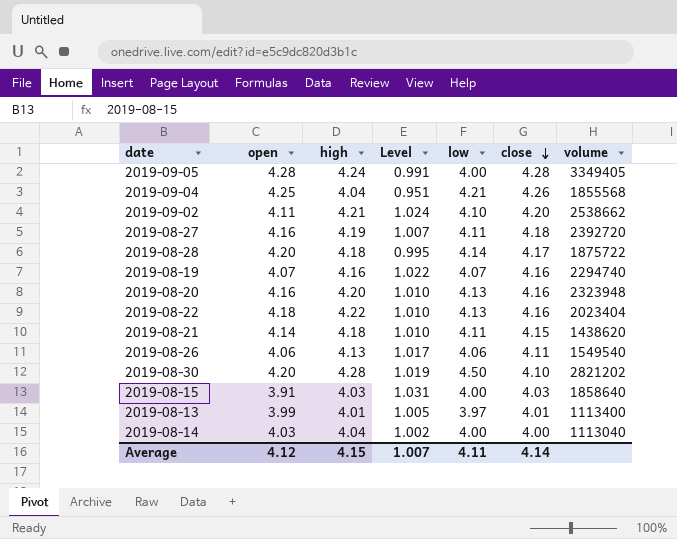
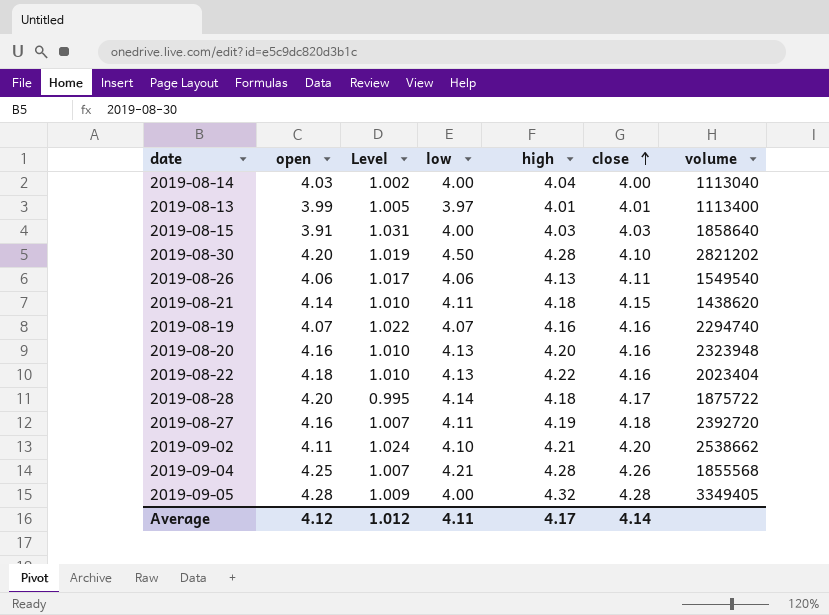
row order: close descending -> close ascending
column high | position: 3 -> 5
2019-09-04 | Level: 0.951 -> 1.007
2019-09-04 | high: 4.04 -> 4.28
2019-09-05 | Level: 0.991 -> 1.009
2019-09-05 | high: 4.24 -> 4.32
Average | Level: 1.007 -> 1.012
Average | high: 4.15 -> 4.17

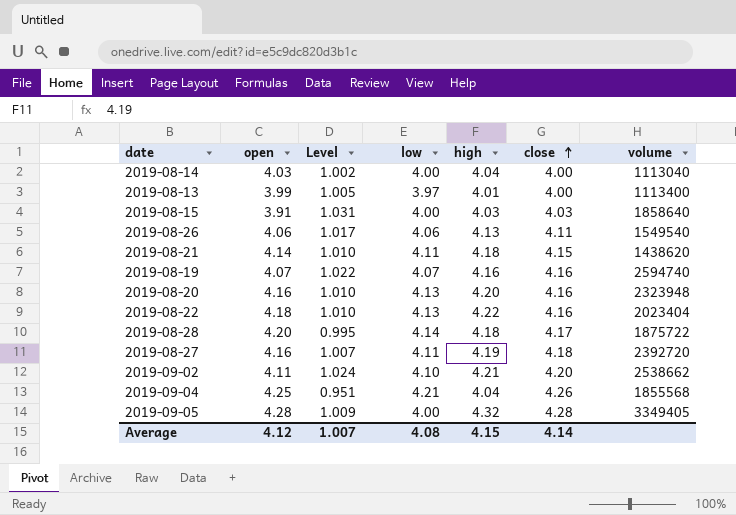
row 2019-08-30: 4.20 | 1.019 | 4.50 | 4.28 | 4.10 | 2821202 -> none
2019-08-13 | close: 4.01 -> 4.00
2019-08-19 | volume: 2294740 -> 2594740
2019-09-04 | Level: 1.007 -> 0.951
2019-09-04 | high: 4.28 -> 4.04
Average | Level: 1.012 -> 1.007
Average | low: 4.11 -> 4.08
Average | high: 4.17 -> 4.15

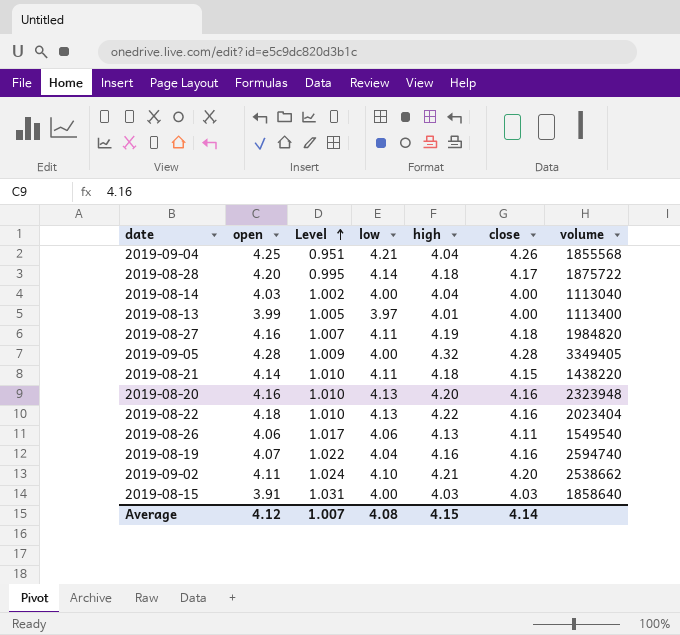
row order: close ascending -> Level ascending
2019-08-27 | volume: 2392720 -> 1984820
2019-08-21 | volume: 1438620 -> 1438220
2019-08-19 | low: 4.07 -> 4.04

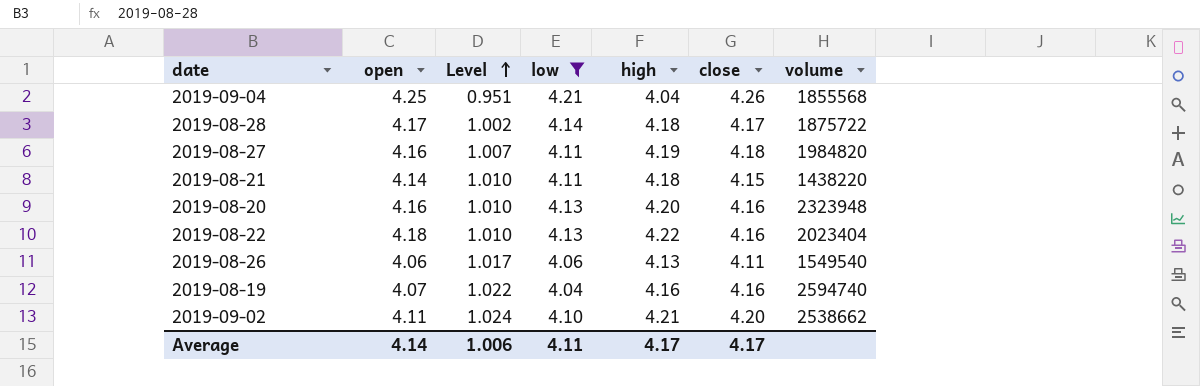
filter: none -> low >= 4.04
2019-08-28 | open: 4.20 -> 4.17
2019-08-28 | Level: 0.995 -> 1.002
Average | open: 4.12 -> 4.14
Average | Level: 1.007 -> 1.006
Average | low: 4.08 -> 4.11
Average | high: 4.15 -> 4.17
Average | close: 4.14 -> 4.17

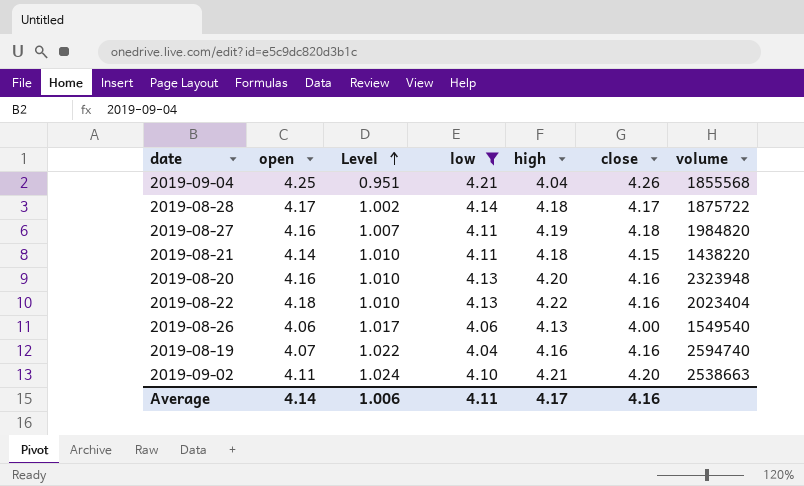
2019-08-26 | close: 4.11 -> 4.00
2019-09-02 | volume: 2538662 -> 2538663
Average | close: 4.17 -> 4.16

